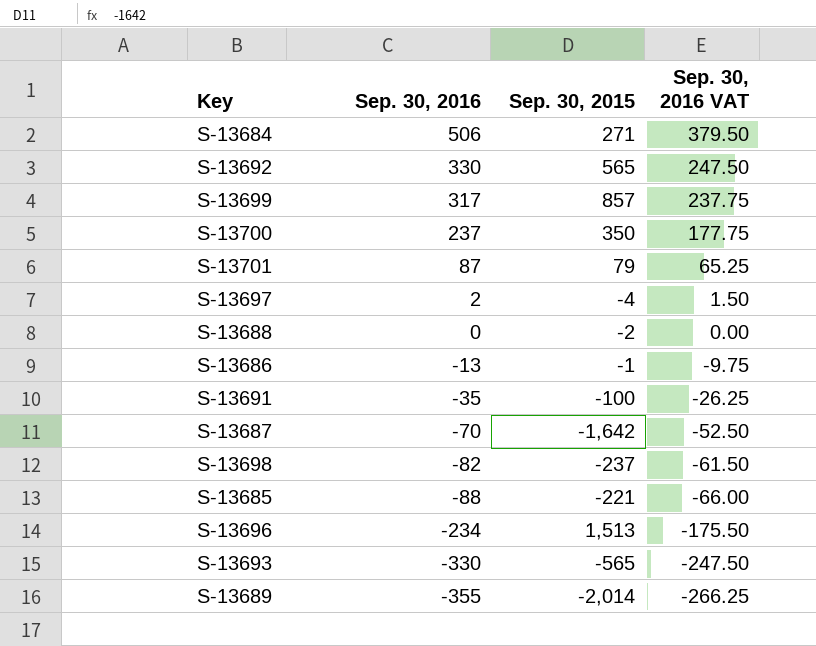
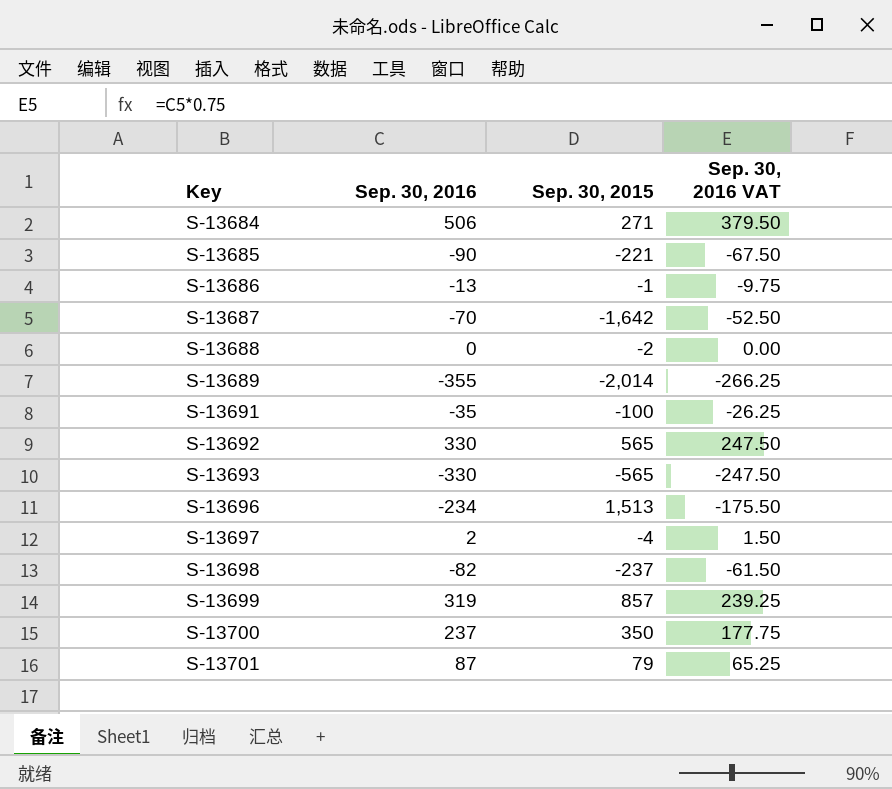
row order: Sep. 30, 2016 descending -> Key ascending
S-13685 | Sep. 30, 2016: -88 -> -90
S-13685 | Sep. 30, 2016 VAT: -66.00 -> -67.50
S-13699 | Sep. 30, 2016: 317 -> 319
S-13699 | Sep. 30, 2016 VAT: 237.75 -> 239.25

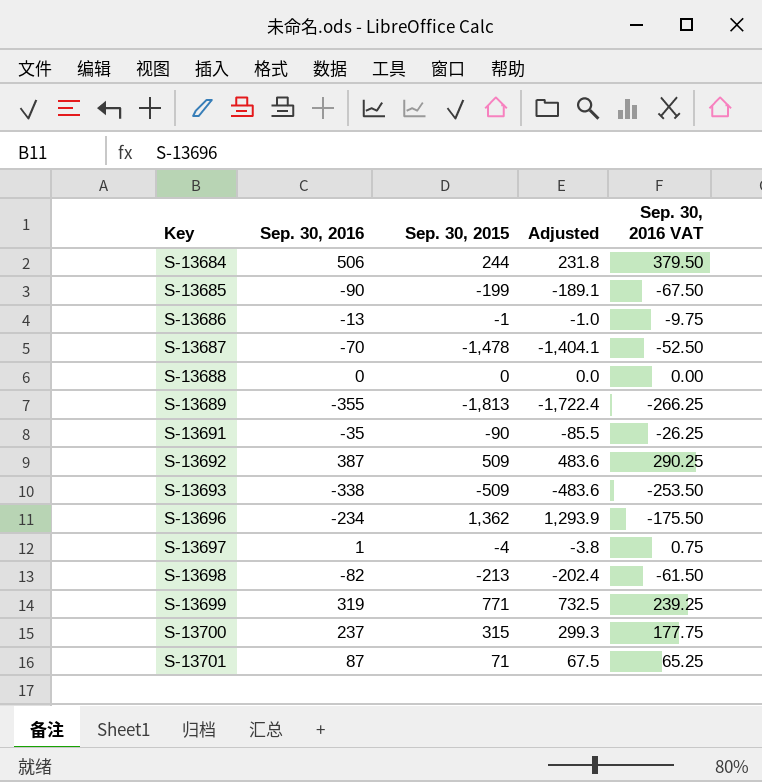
column Adjusted | formula: none -> [Sep. 30, 2015] * 0.95
S-13684 | Sep. 30, 2015: 271 -> 244
S-13685 | Sep. 30, 2015: -221 -> -199
S-13687 | Sep. 30, 2015: -1,642 -> -1,478
S-13688 | Sep. 30, 2015: -2 -> 0
S-13689 | Sep. 30, 2015: -2,014 -> -1,813
S-13691 | Sep. 30, 2015: -100 -> -90
S-13692 | Sep. 30, 2016: 330 -> 387
S-13692 | Sep. 30, 2015: 565 -> 509
S-13692 | Sep. 30, 2016 VAT: 247.50 -> 290.25
S-13693 | Sep. 30, 2016: -330 -> -338
S-13693 | Sep. 30, 2015: -565 -> -509
S-13693 | Sep. 30, 2016 VAT: -247.50 -> -253.50
S-13696 | Sep. 30, 2015: 1,513 -> 1,362
S-13697 | Sep. 30, 2016: 2 -> 1
S-13697 | Sep. 30, 2016 VAT: 1.50 -> 0.75
S-13698 | Sep. 30, 2015: -237 -> -213
S-13699 | Sep. 30, 2015: 857 -> 771
S-13700 | Sep. 30, 2015: 350 -> 315
S-13701 | Sep. 30, 2015: 79 -> 71

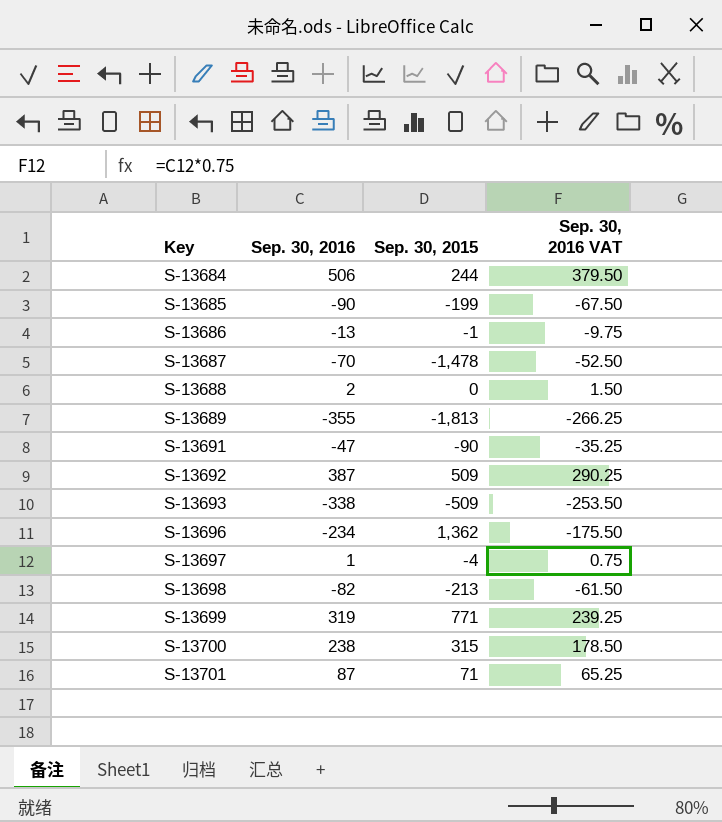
column Adjusted | formula: [Sep. 30, 2015] * 0.95 -> none
S-13688 | Sep. 30, 2016: 0 -> 2
S-13688 | Sep. 30, 2016 VAT: 0.00 -> 1.50
S-13691 | Sep. 30, 2016: -35 -> -47
S-13691 | Sep. 30, 2016 VAT: -26.25 -> -35.25
S-13700 | Sep. 30, 2016: 237 -> 238
S-13700 | Sep. 30, 2016 VAT: 177.75 -> 178.50

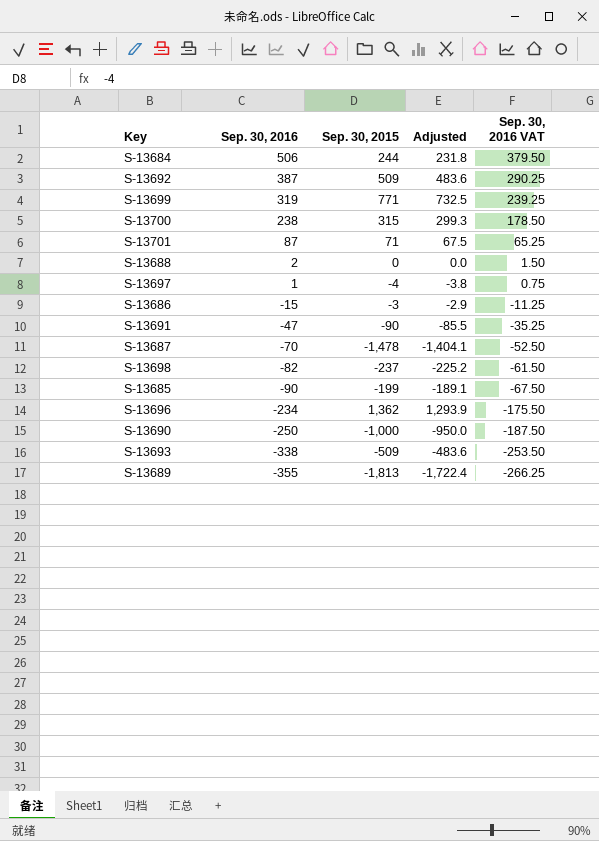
row order: Key ascending -> Sep. 30, 2016 descending
column Adjusted | formula: none -> [Sep. 30, 2015] * 0.95
S-13686 | Sep. 30, 2016: -13 -> -15
S-13686 | Sep. 30, 2015: -1 -> -3
S-13686 | Sep. 30, 2016 VAT: -9.75 -> -11.25
S-13698 | Sep. 30, 2015: -213 -> -237
row S-13690: none -> -250 | -1,000 | -950.0 | -187.50

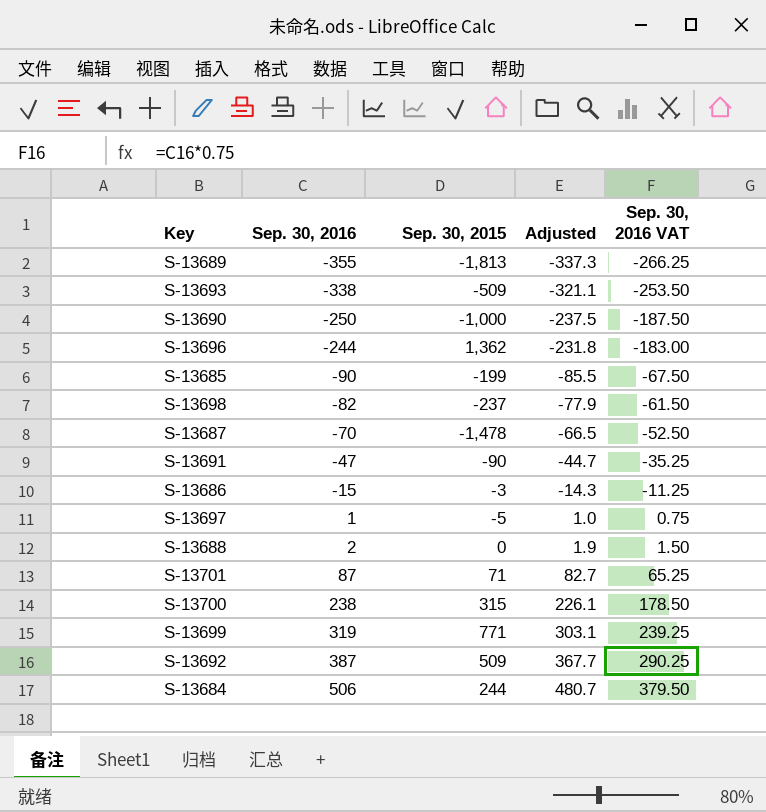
row order: Sep. 30, 2016 descending -> Sep. 30, 2016 ascending
column Adjusted | formula: [Sep. 30, 2015] * 0.95 -> [Sep. 30, 2016] * 0.95
S-13696 | Sep. 30, 2016: -234 -> -244
S-13696 | Sep. 30, 2016 VAT: -175.50 -> -183.00
S-13697 | Sep. 30, 2015: -4 -> -5

